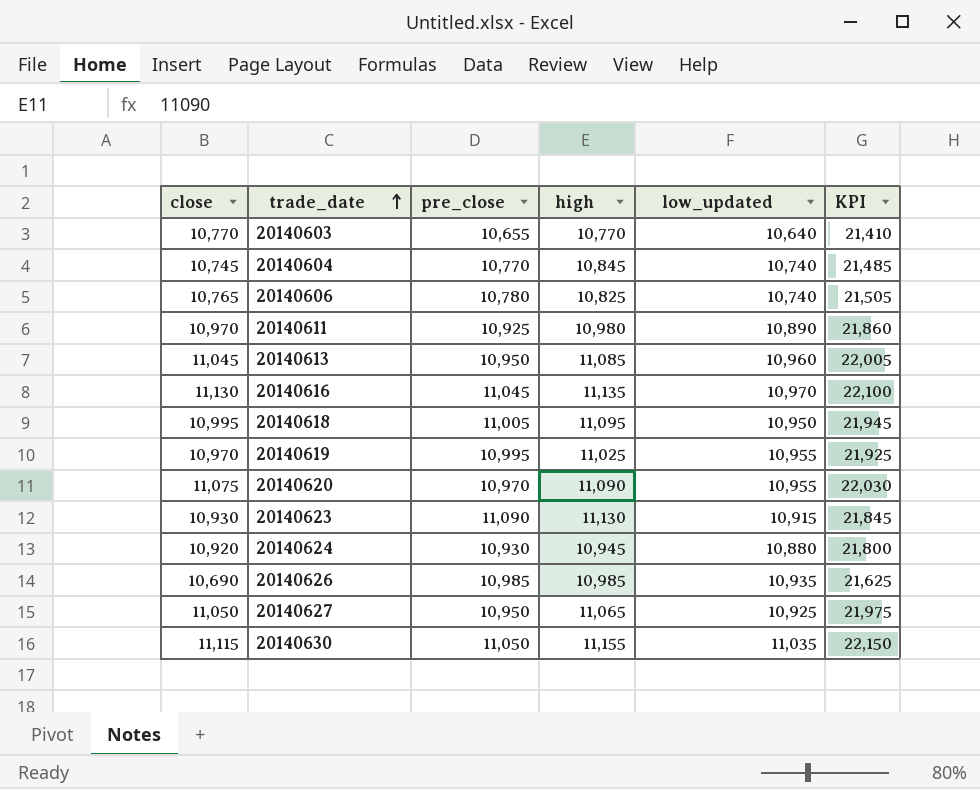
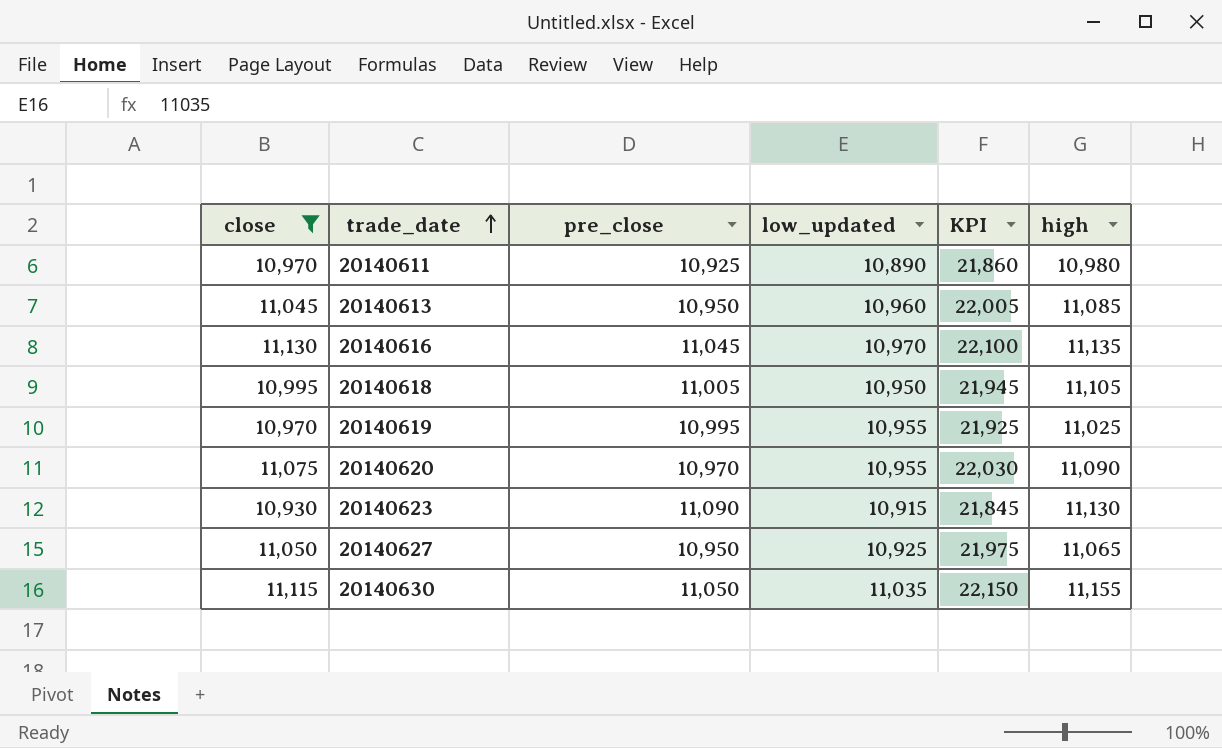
filter: none -> close >= 10,930
column high | position: 4 -> 6
20140618 | high: 11,095 -> 11,105

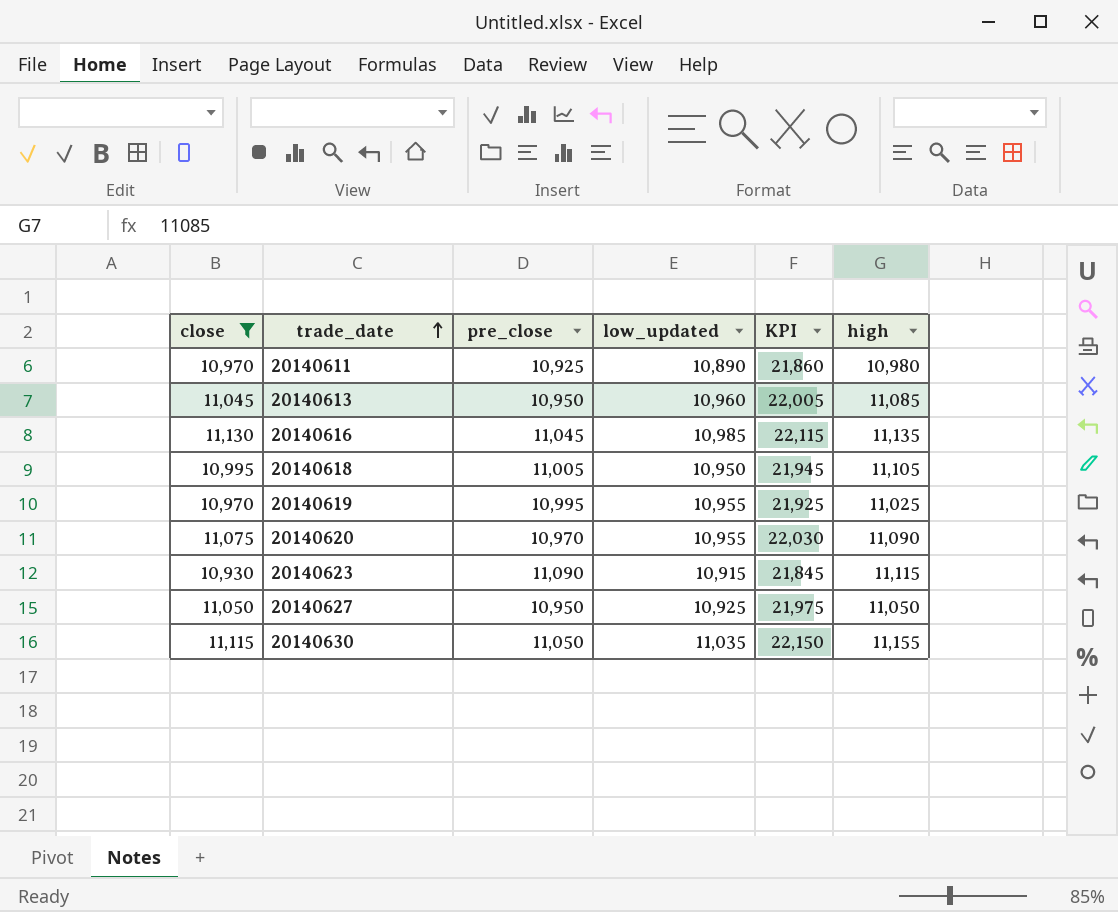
20140616 | low_updated: 10,970 -> 10,985
20140616 | KPI: 22,100 -> 22,115
20140623 | high: 11,130 -> 11,115
20140627 | high: 11,065 -> 11,050

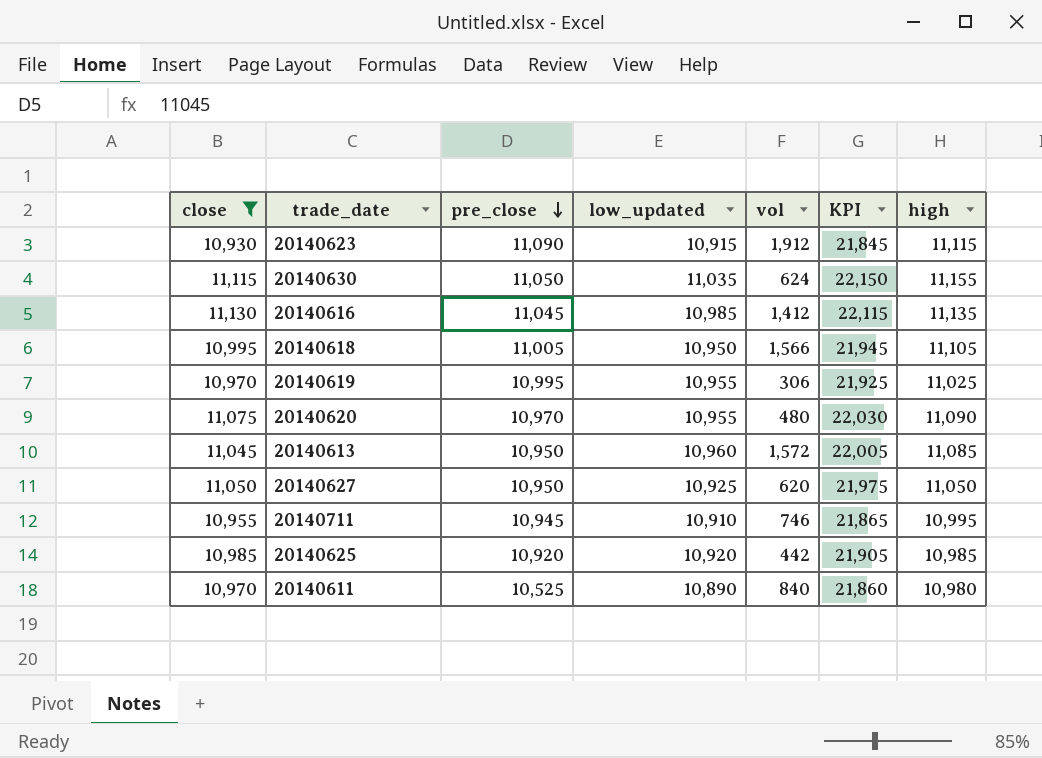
row order: trade_date ascending -> pre_close descending
column vol | position: none -> 5
row 20140711: none -> 10,955 | 10,945 | 10,910 | 746 | 21,865 | 10,995
row 20140625: none -> 10,985 | 10,920 | 10,920 | 442 | 21,905 | 10,985
20140611 | pre_close: 10,925 -> 10,525

